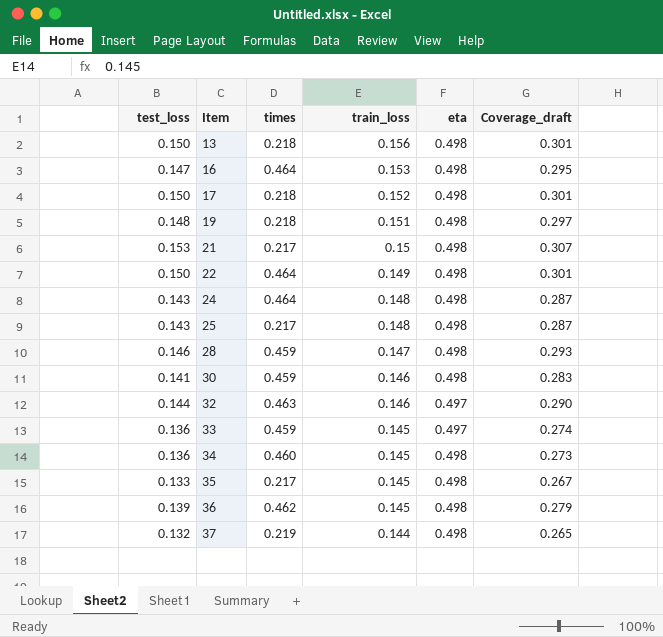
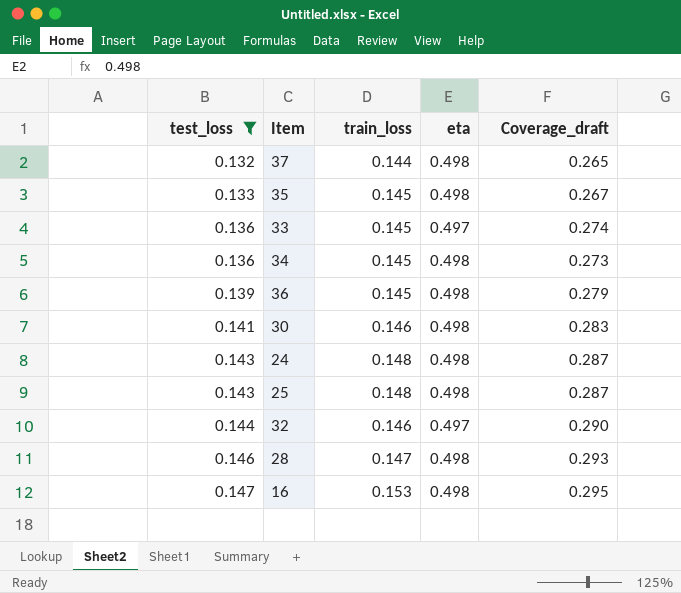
filter: none -> test_loss <= 0.147
row order: Item ascending -> test_loss ascending
column times | position: 3 -> none

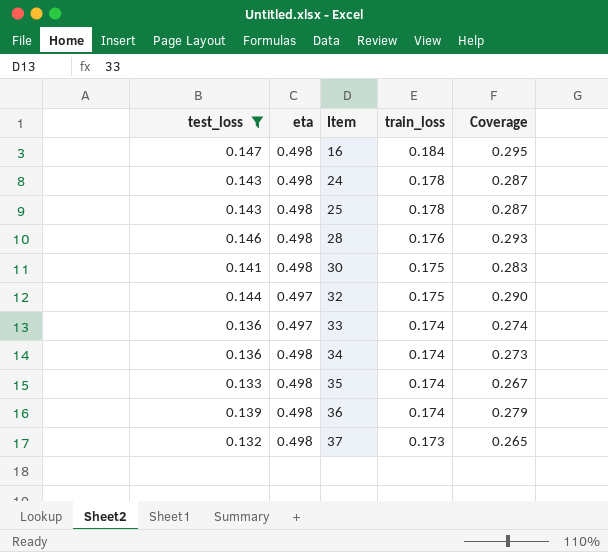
row order: test_loss ascending -> Item ascending
column eta | position: 4 -> 2
column name: Coverage_draft -> Coverage
16 | train_loss: 0.153 -> 0.184
24 | train_loss: 0.148 -> 0.178
25 | train_loss: 0.148 -> 0.178
28 | train_loss: 0.147 -> 0.176
30 | train_loss: 0.146 -> 0.175
32 | train_loss: 0.146 -> 0.175
33 | train_loss: 0.145 -> 0.174
34 | train_loss: 0.145 -> 0.174
35 | train_loss: 0.145 -> 0.174
36 | train_loss: 0.145 -> 0.174
37 | train_loss: 0.144 -> 0.173

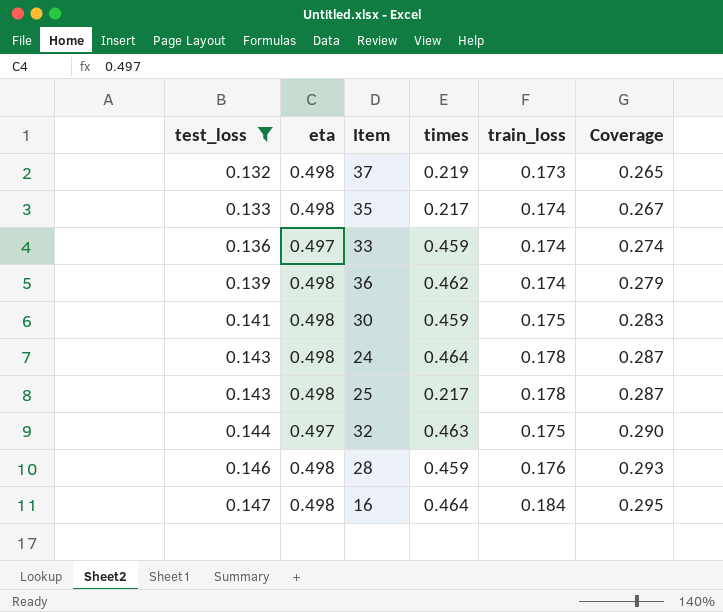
row order: Item ascending -> test_loss ascending
column times | position: none -> 4
row 34: 0.136 | 0.498 | 0.174 | 0.273 -> none

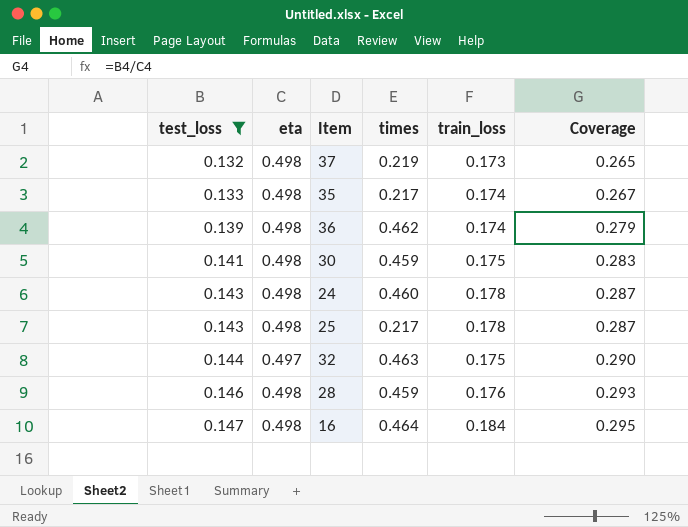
row 33: 0.136 | 0.497 | 0.459 | 0.174 | 0.274 -> none
24 | times: 0.464 -> 0.460

